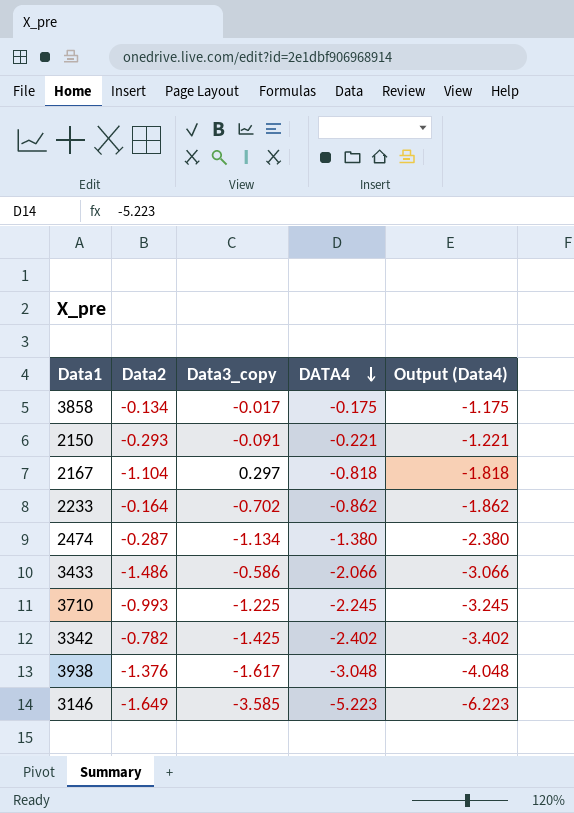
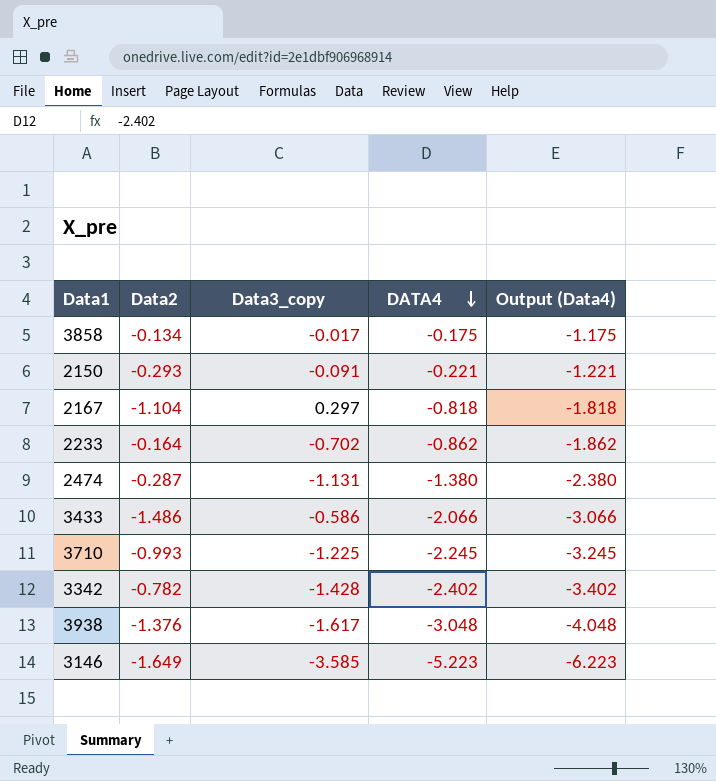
2474 | Data3_copy: -1.134 -> -1.131
3342 | Data3_copy: -1.425 -> -1.428

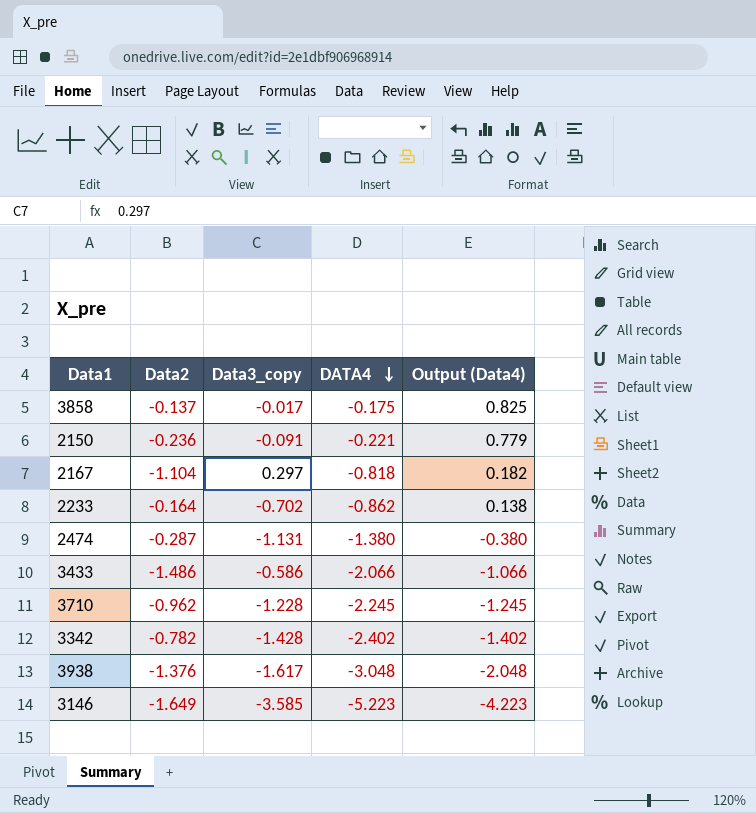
column Output (Data4) | formula: [DATA4] - 1 -> [DATA4] + 1
3858 | Data2: -0.134 -> -0.137
2150 | Data2: -0.293 -> -0.236
3710 | Data2: -0.993 -> -0.962
3710 | Data3_copy: -1.225 -> -1.228

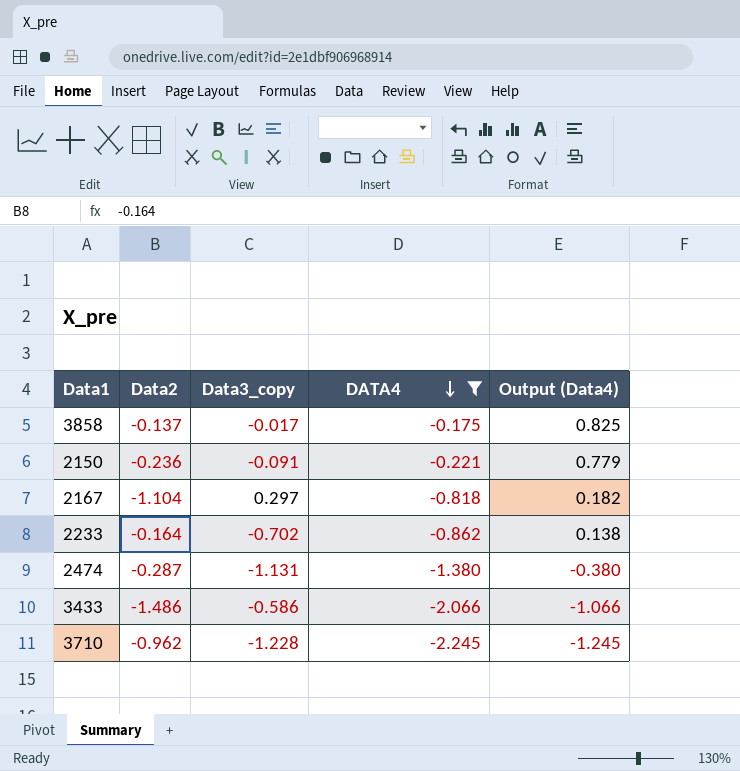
filter: none -> DATA4 >= -2.245

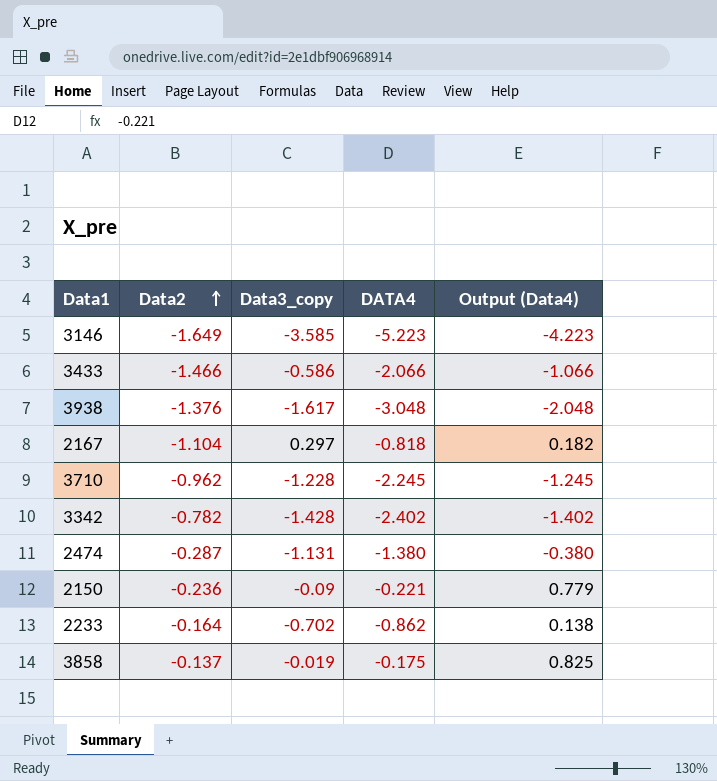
filter: DATA4 >= -2.245 -> none
row order: DATA4 descending -> Data2 ascending
3433 | Data2: -1.486 -> -1.466
2150 | Data3_copy: -0.091 -> -0.09
3858 | Data3_copy: -0.017 -> -0.019

